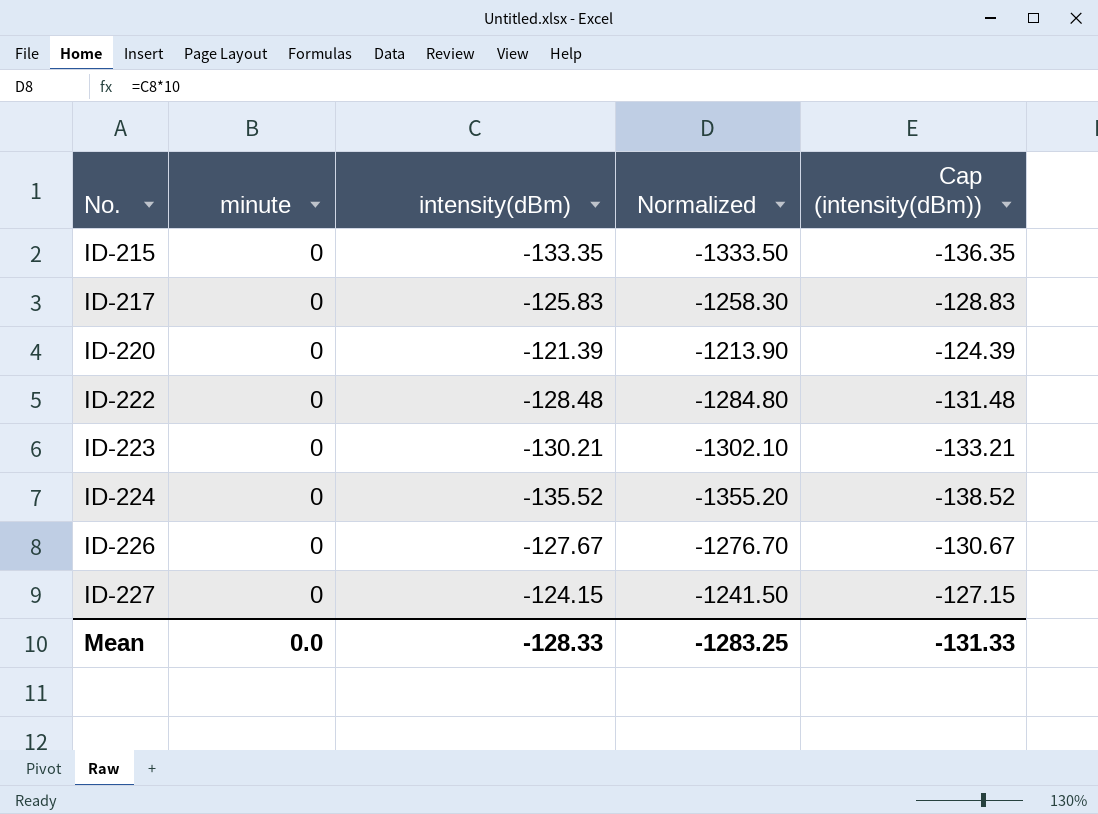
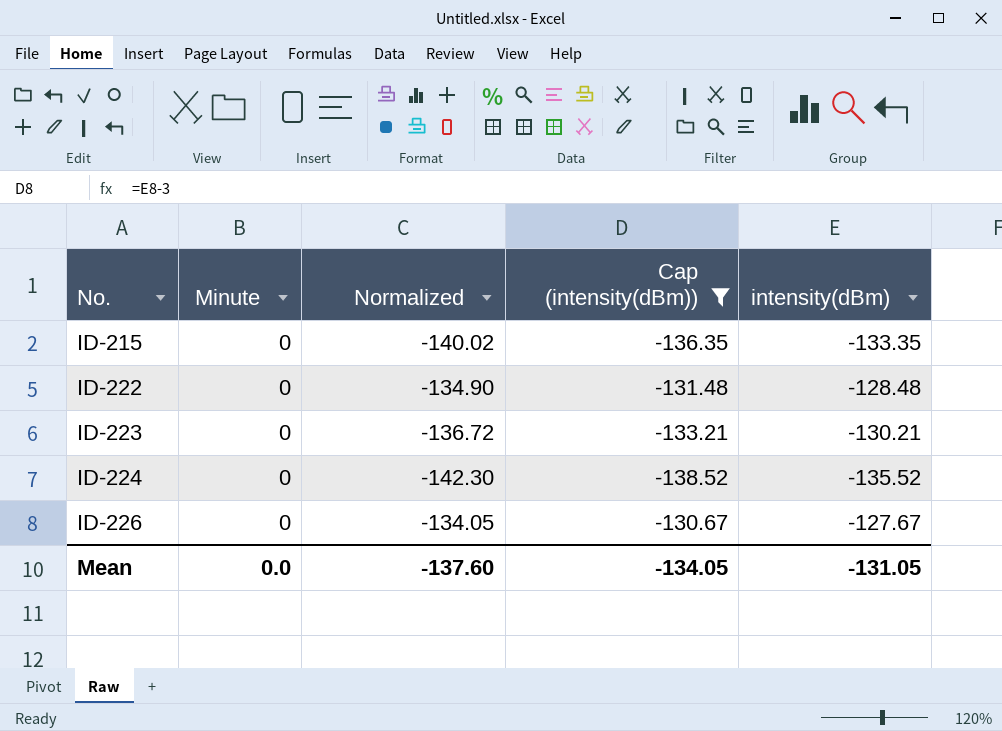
filter: none -> Cap (intensity(dBm)) <= -130.67
column name: minute -> Minute
column Normalized | formula: [intensity(dBm)] * 10 -> [intensity(dBm)] * 1.05
column intensity(dBm) | position: 3 -> 5
Mean | Normalized: -1283.25 -> -137.60
Mean | Cap (intensity(dBm)): -131.33 -> -134.05
Mean | intensity(dBm): -128.33 -> -131.05

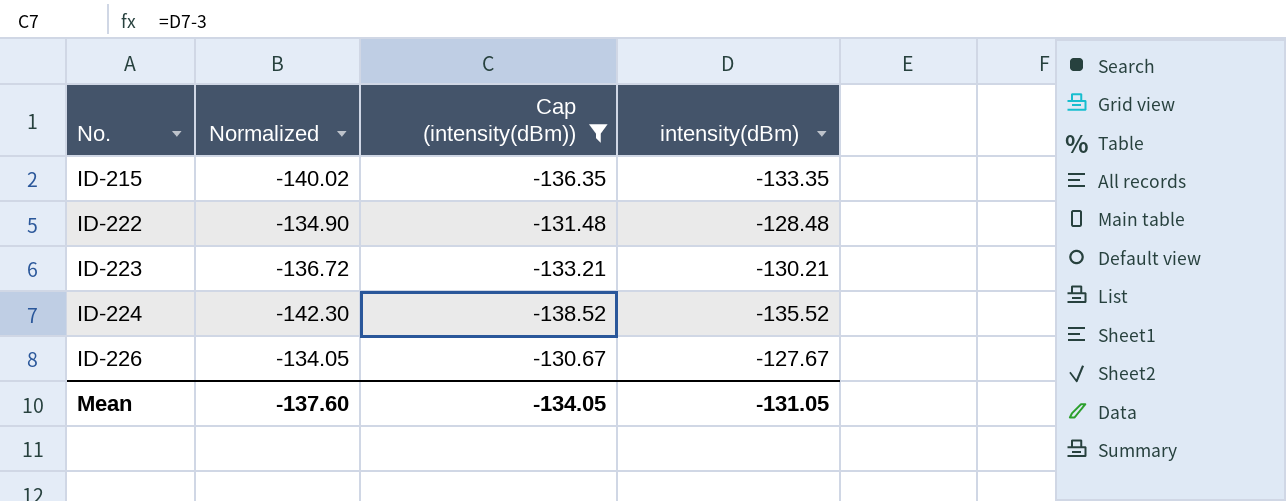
column Minute | position: 2 -> none

